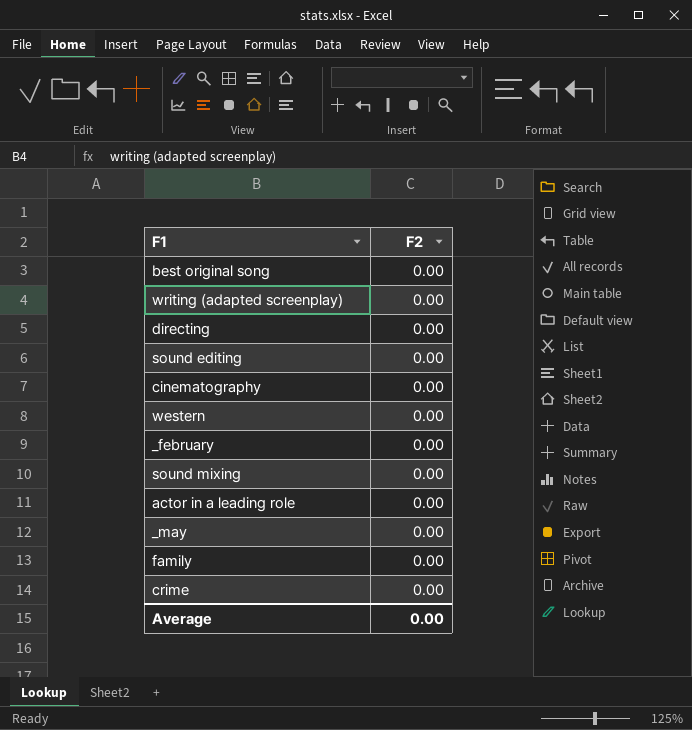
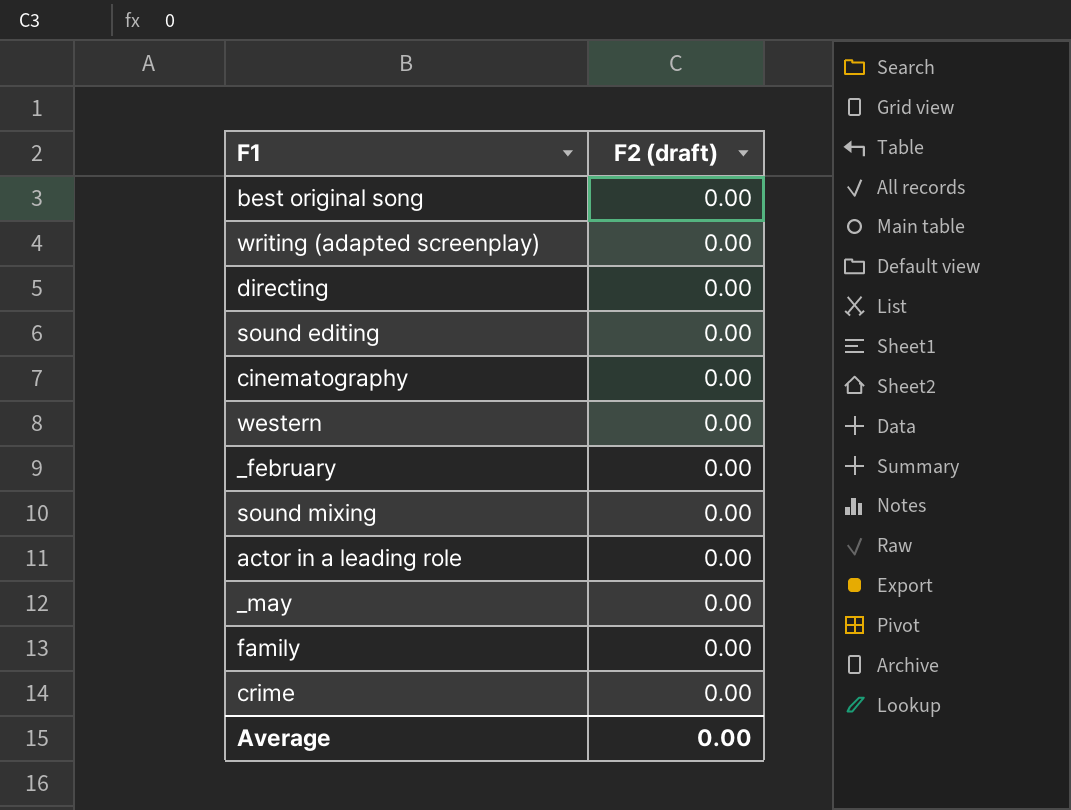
column name: F2 -> F2 (draft)

